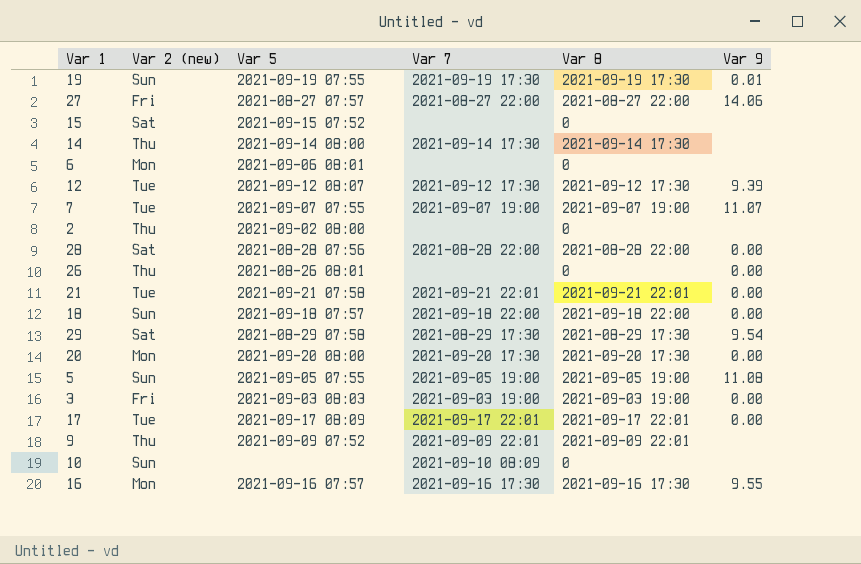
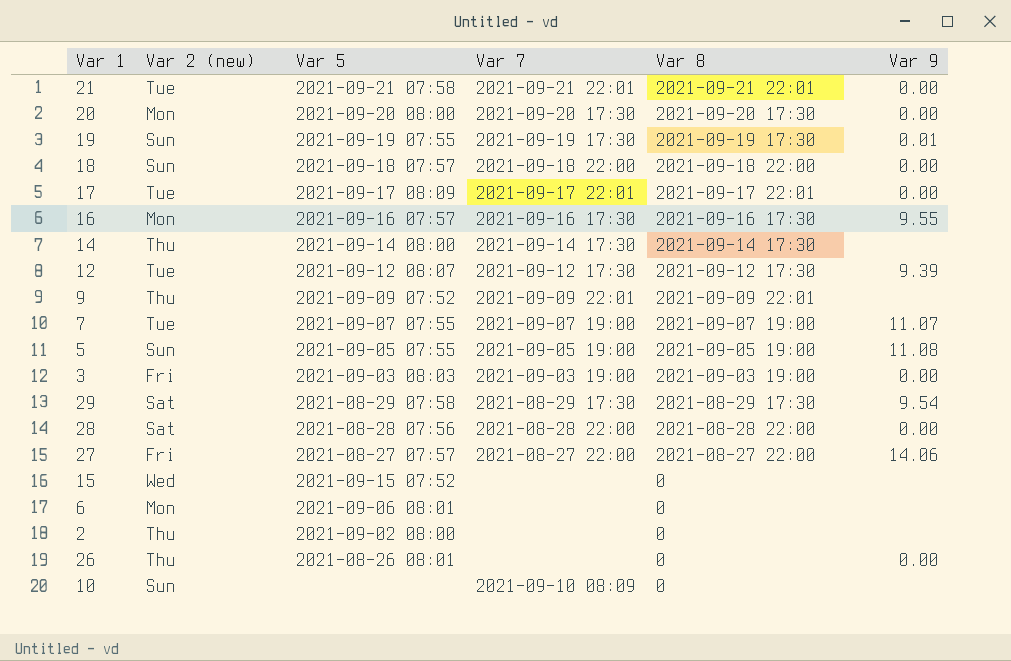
row order: none -> Var 8 descending
15 | Var 2 (new): Sat -> Wed

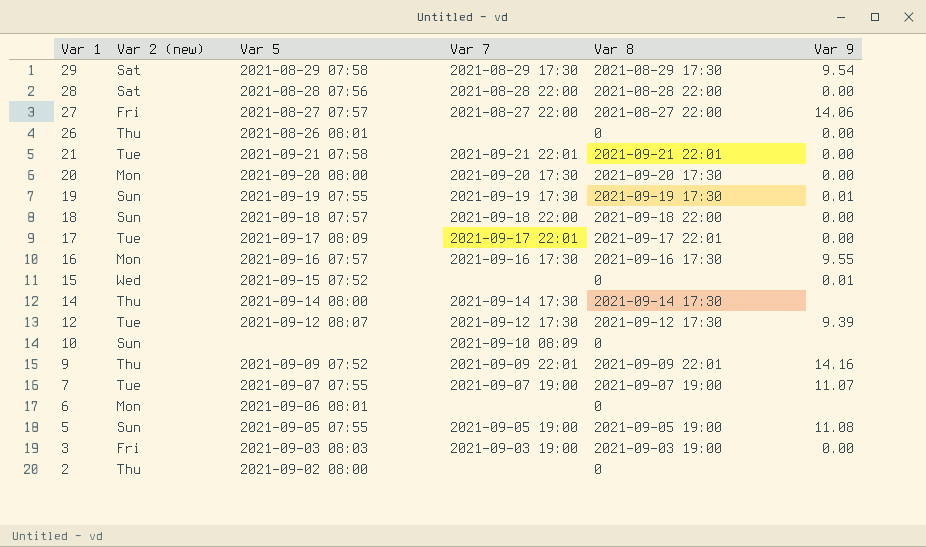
row order: Var 8 descending -> Var 1 descending
15 | Var 9: none -> 0.01
9 | Var 9: none -> 14.16

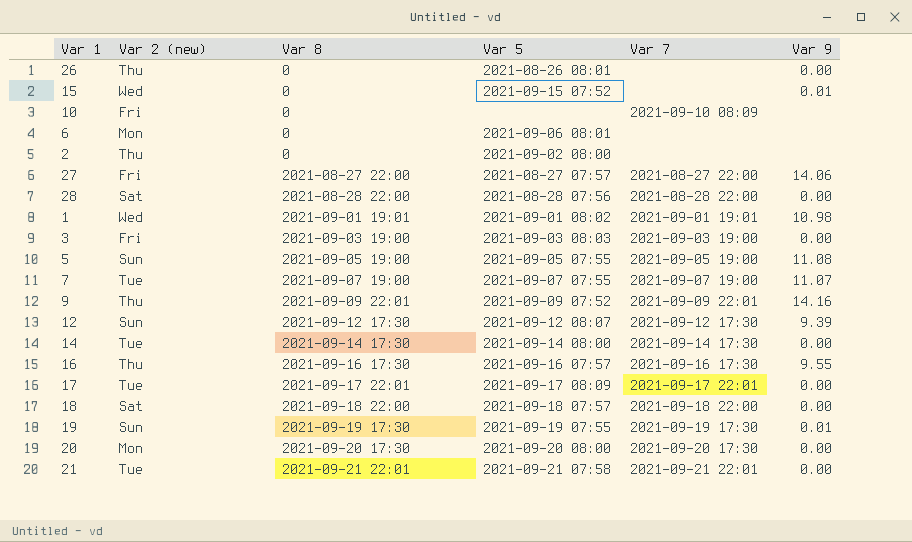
row order: Var 1 descending -> Var 8 ascending
column Var 8 | position: 5 -> 3
row 29: Sat | 2021-08-29 07:58 | 2021-08-29 17:30 | 2021-08-29 17:30 | 9.54 -> none
10 | Var 2 (new): Sun -> Fri
row 1: none -> Wed | 2021-09-01 19:01 | 2021-09-01 08:02 | 2021-09-01 19:01 | 10.98
12 | Var 2 (new): Tue -> Sun
14 | Var 2 (new): Thu -> Tue
14 | Var 9: none -> 0.00
16 | Var 2 (new): Mon -> Thu
18 | Var 2 (new): Sun -> Sat

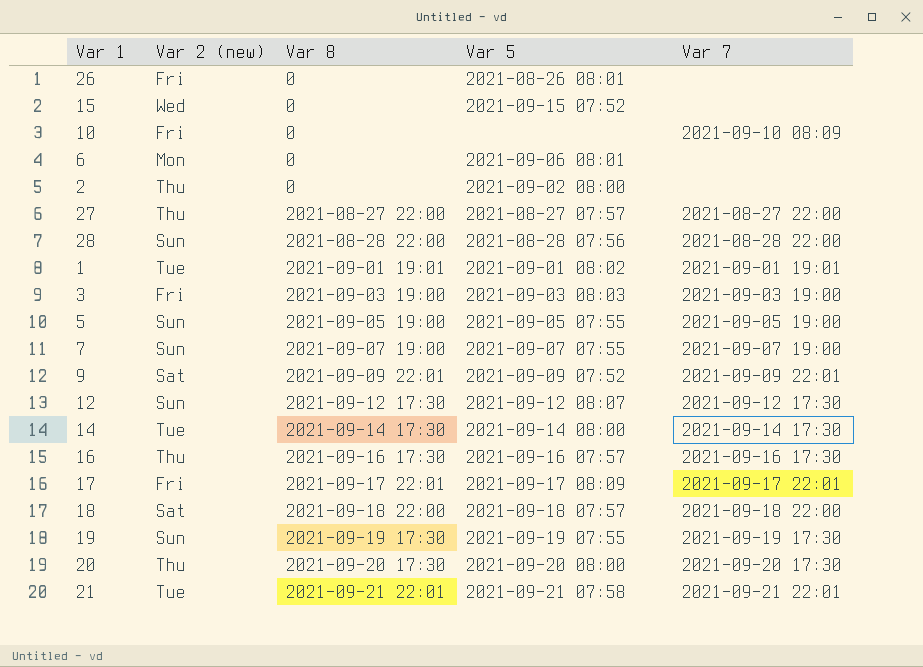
column Var 9 | position: 6 -> none
26 | Var 2 (new): Thu -> Fri
27 | Var 2 (new): Fri -> Thu
28 | Var 2 (new): Sat -> Sun
1 | Var 2 (new): Wed -> Tue
7 | Var 2 (new): Tue -> Sun
9 | Var 2 (new): Thu -> Sat
17 | Var 2 (new): Tue -> Fri
20 | Var 2 (new): Mon -> Thu

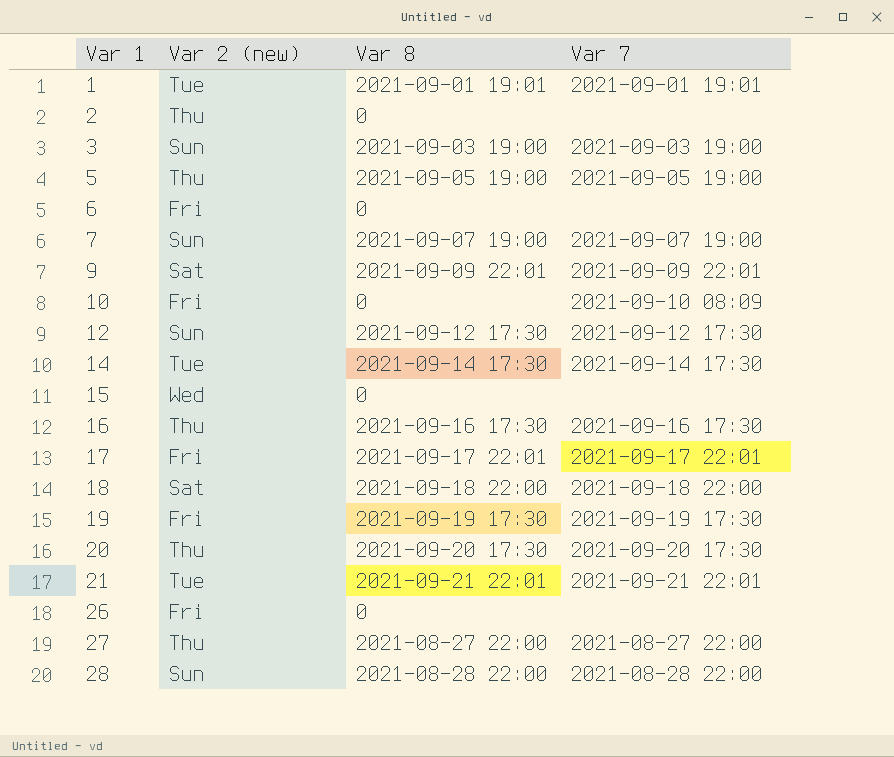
row order: Var 8 ascending -> Var 1 ascending
column Var 5 | position: 4 -> none
3 | Var 2 (new): Fri -> Sun
5 | Var 2 (new): Sun -> Thu
6 | Var 2 (new): Mon -> Fri
19 | Var 2 (new): Sun -> Fri

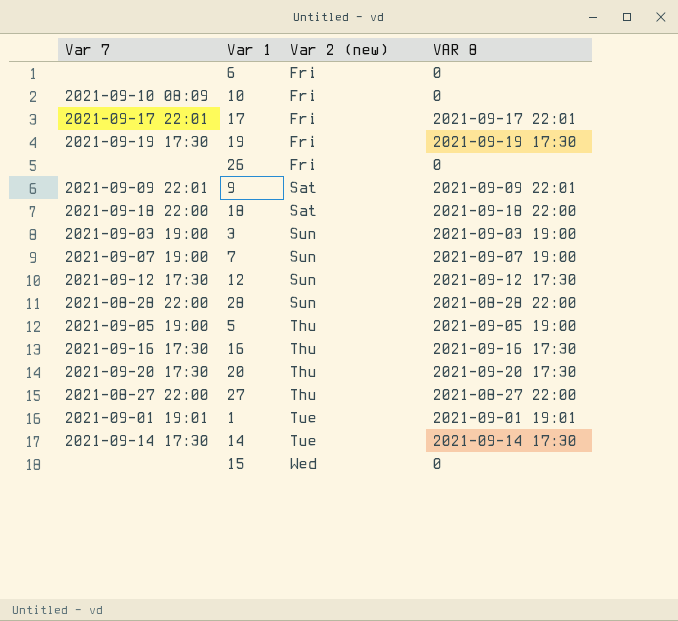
row order: Var 1 ascending -> Var 2 (new) ascending
column Var 7 | position: 4 -> 1
column name: Var 8 -> VAR 8
row 2: Thu | 0 | none -> none
row 21: Tue | 2021-09-21 22:01 | 2021-09-21 22:01 -> none

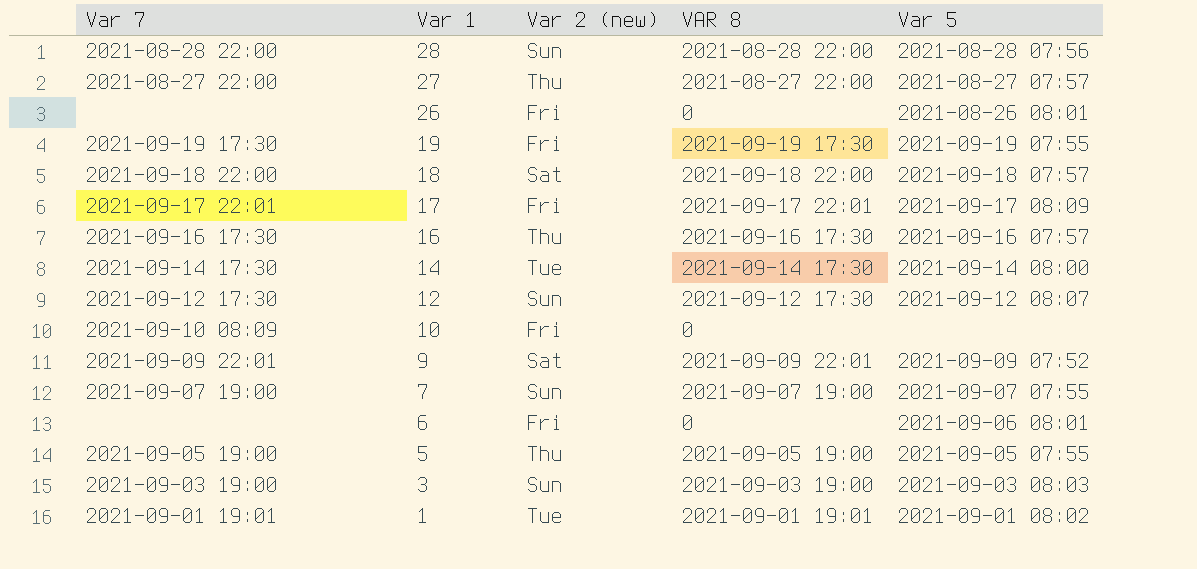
row order: Var 2 (new) ascending -> Var 1 descending
column Var 5 | position: none -> 5
row 20: 2021-09-20 17:30 | Thu | 2021-09-20 17:30 -> none
row 15: none | Wed | 0 -> none

